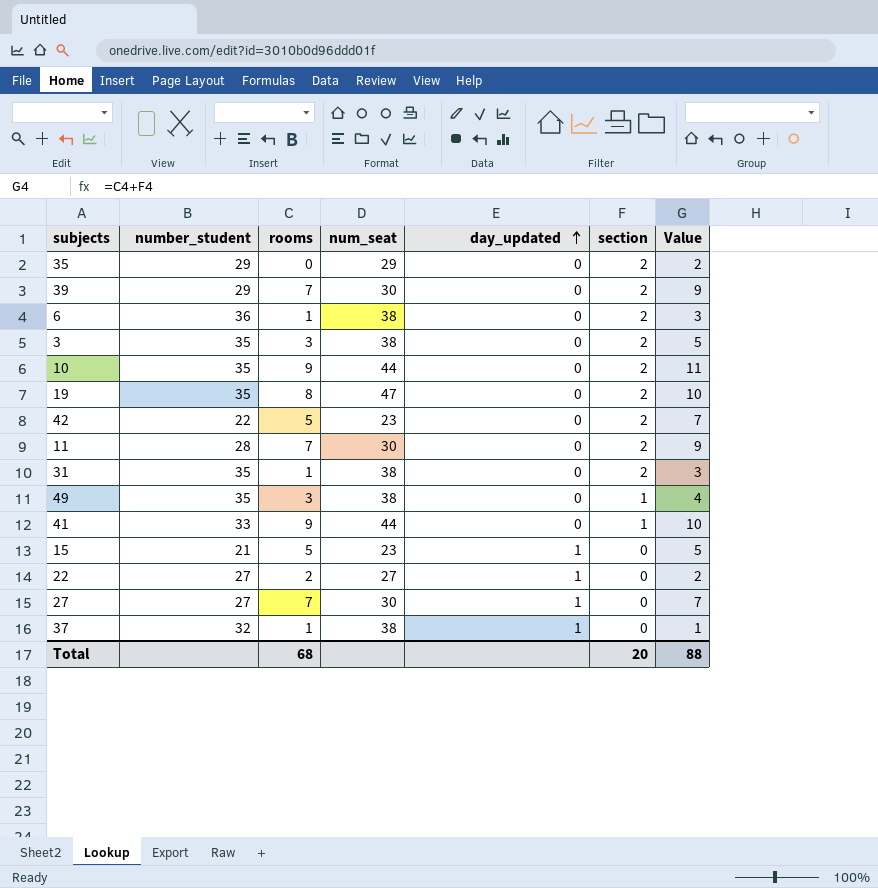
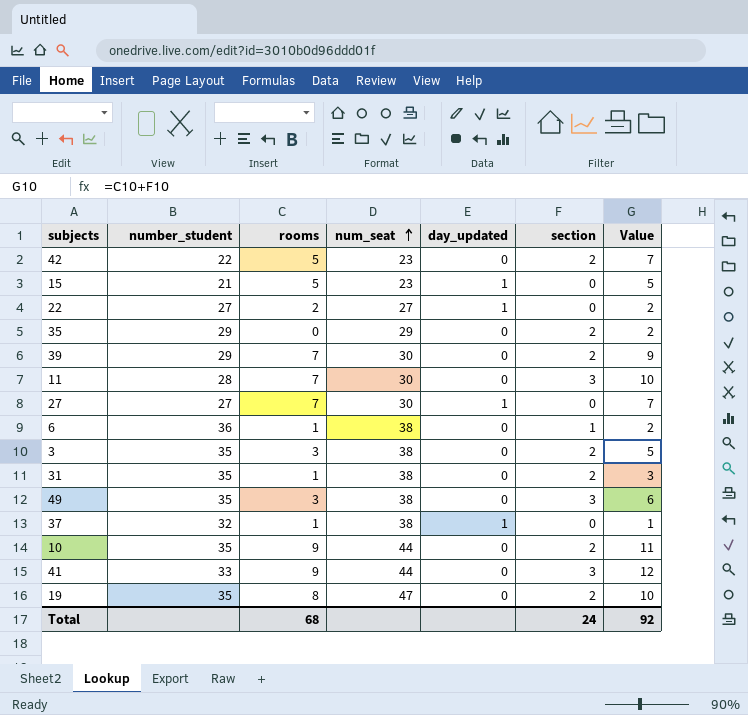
row order: day_updated ascending -> num_seat ascending
11 | section: 2 -> 3
11 | Value: 9 -> 10
6 | section: 2 -> 1
6 | Value: 3 -> 2
49 | section: 1 -> 3
49 | Value: 4 -> 6
41 | section: 1 -> 3
41 | Value: 10 -> 12
Total | section: 20 -> 24
Total | Value: 88 -> 92

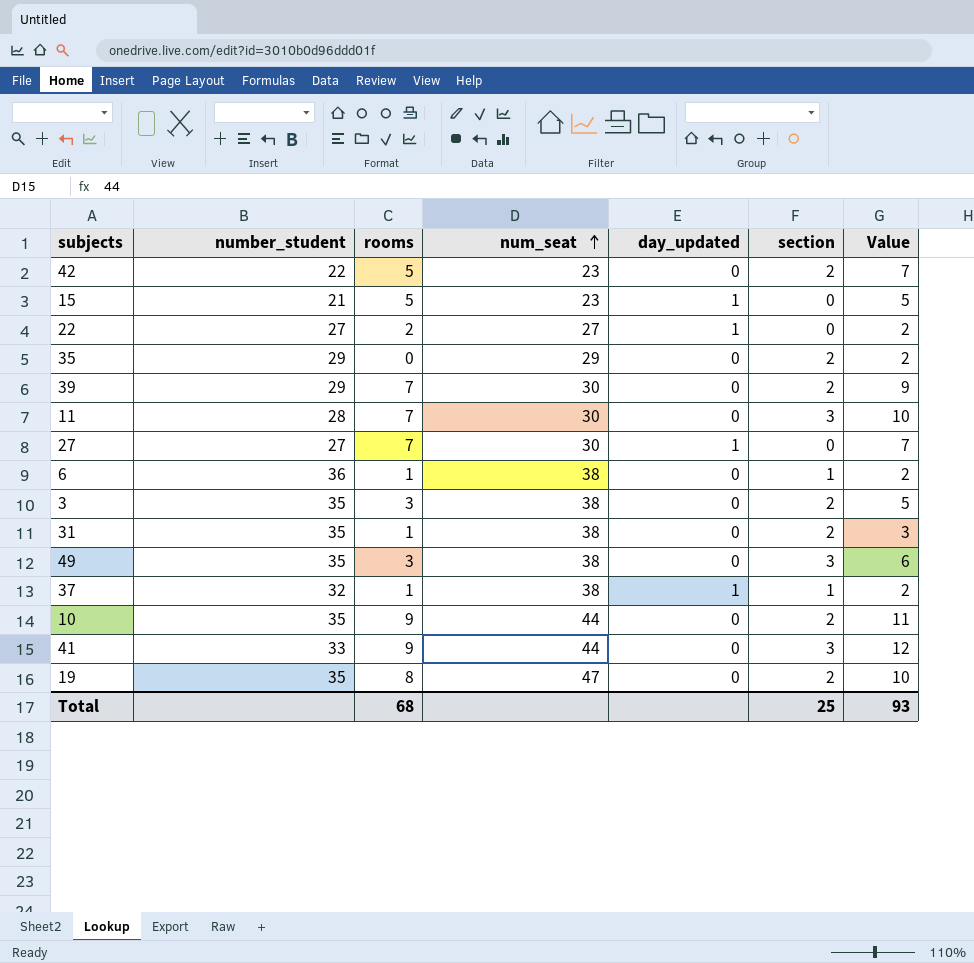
37 | section: 0 -> 1
37 | Value: 1 -> 2
Total | section: 24 -> 25
Total | Value: 92 -> 93

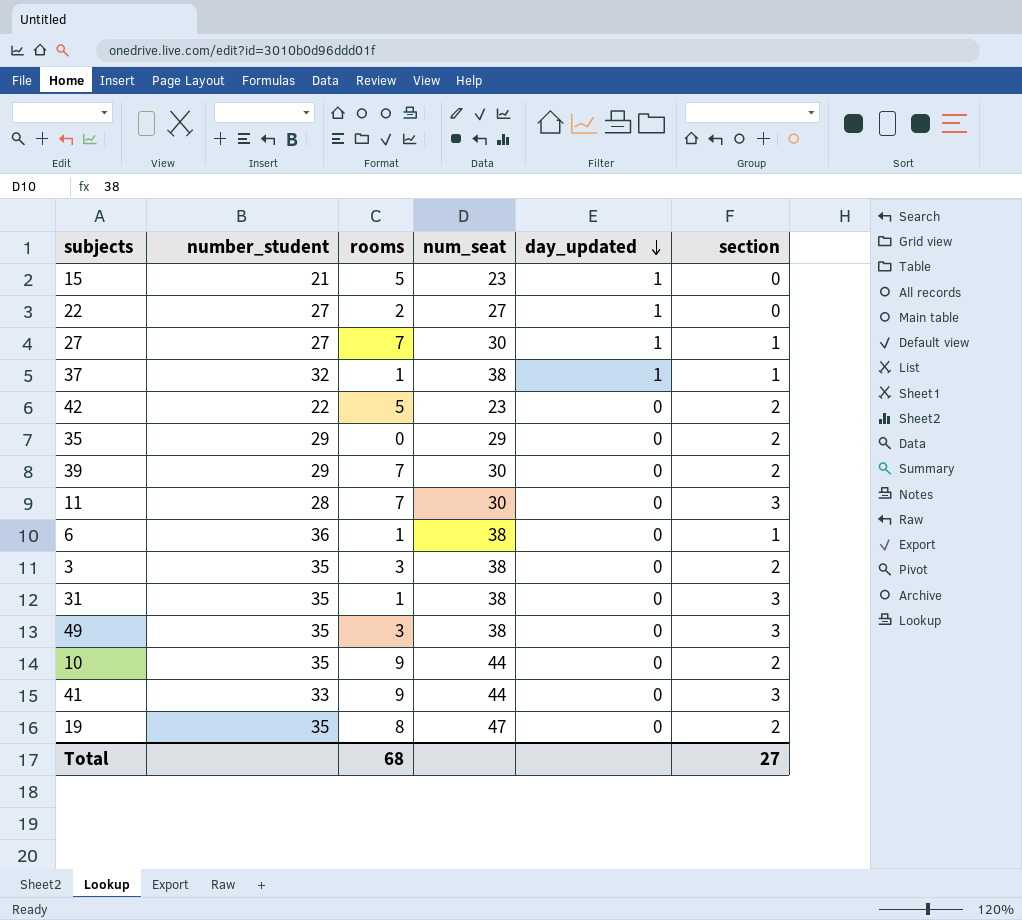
row order: num_seat ascending -> day_updated descending
column Value | formula: [rooms] + [section] -> none
27 | section: 0 -> 1
31 | section: 2 -> 3
Total | section: 25 -> 27

